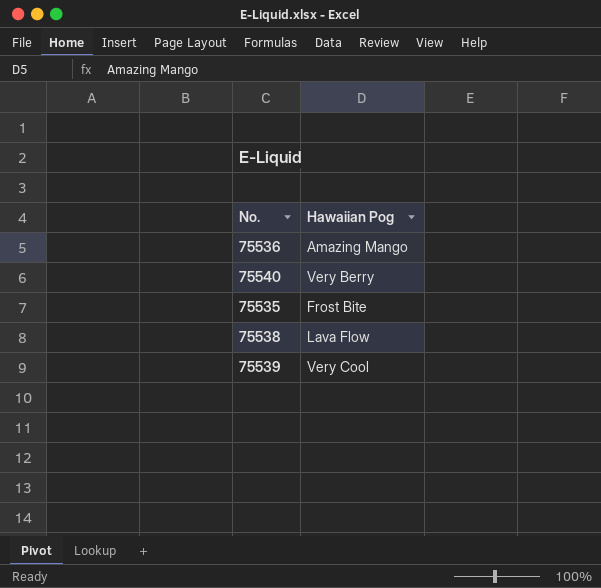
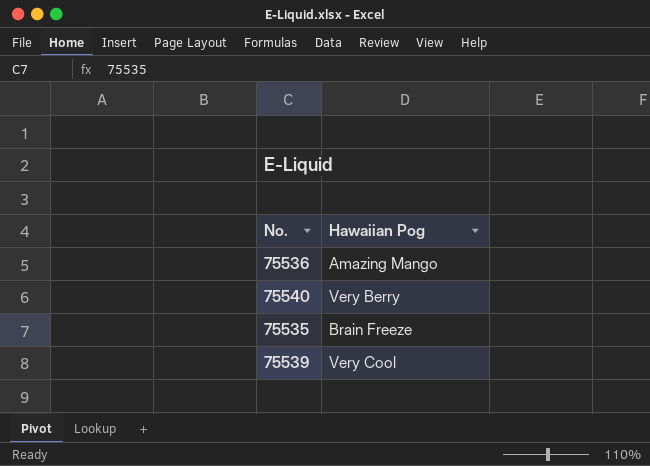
row 75538: Lava Flow -> none
75535 | Hawaiian Pog: Frost Bite -> Brain Freeze

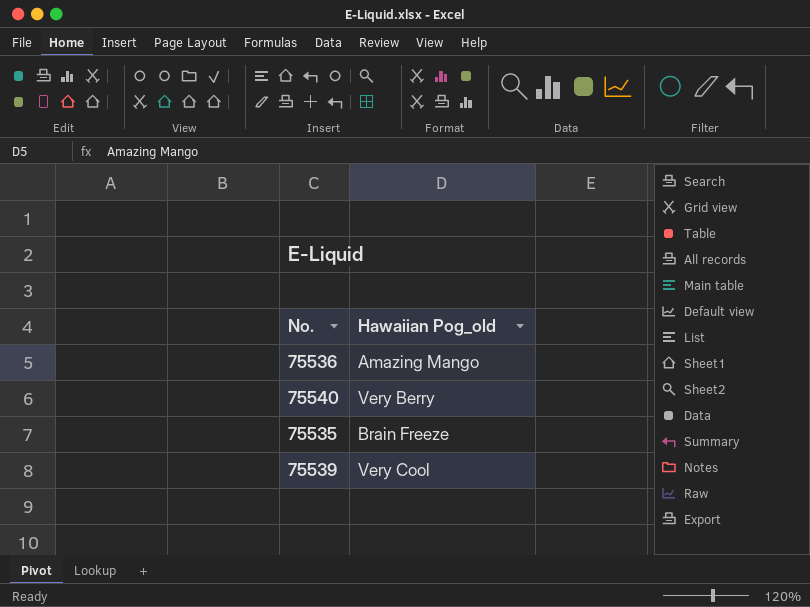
column name: Hawaiian Pog -> Hawaiian Pog_old

